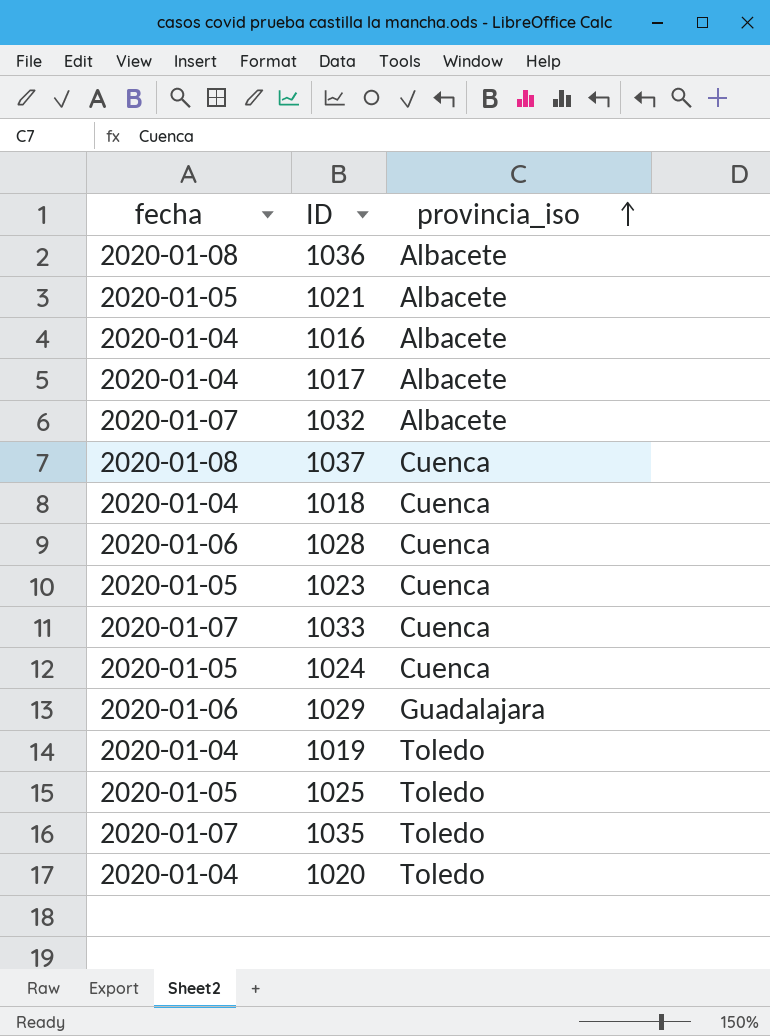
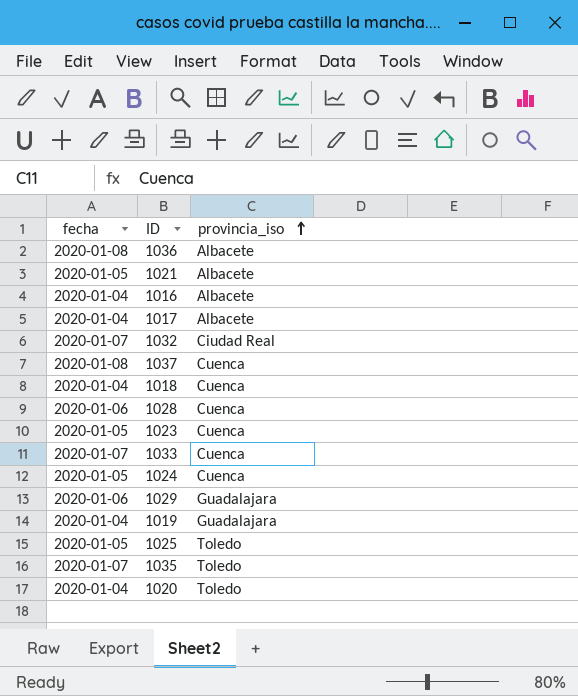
1032 | provincia_iso: Albacete -> Ciudad Real
1019 | provincia_iso: Toledo -> Guadalajara

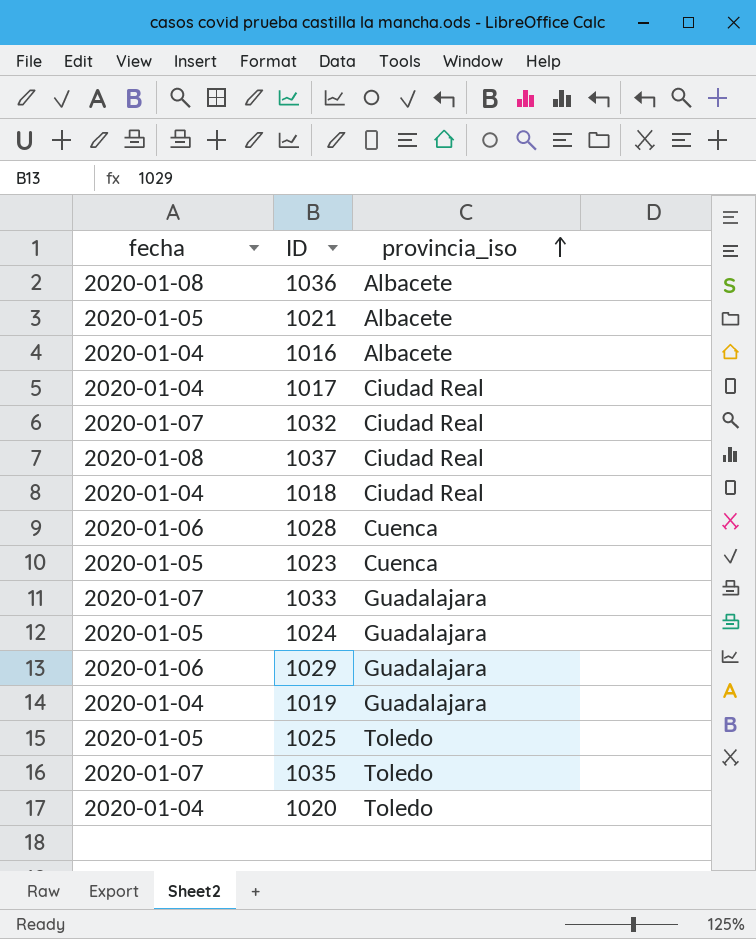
1017 | provincia_iso: Albacete -> Ciudad Real
1037 | provincia_iso: Cuenca -> Ciudad Real
1018 | provincia_iso: Cuenca -> Ciudad Real
1033 | provincia_iso: Cuenca -> Guadalajara
1024 | provincia_iso: Cuenca -> Guadalajara

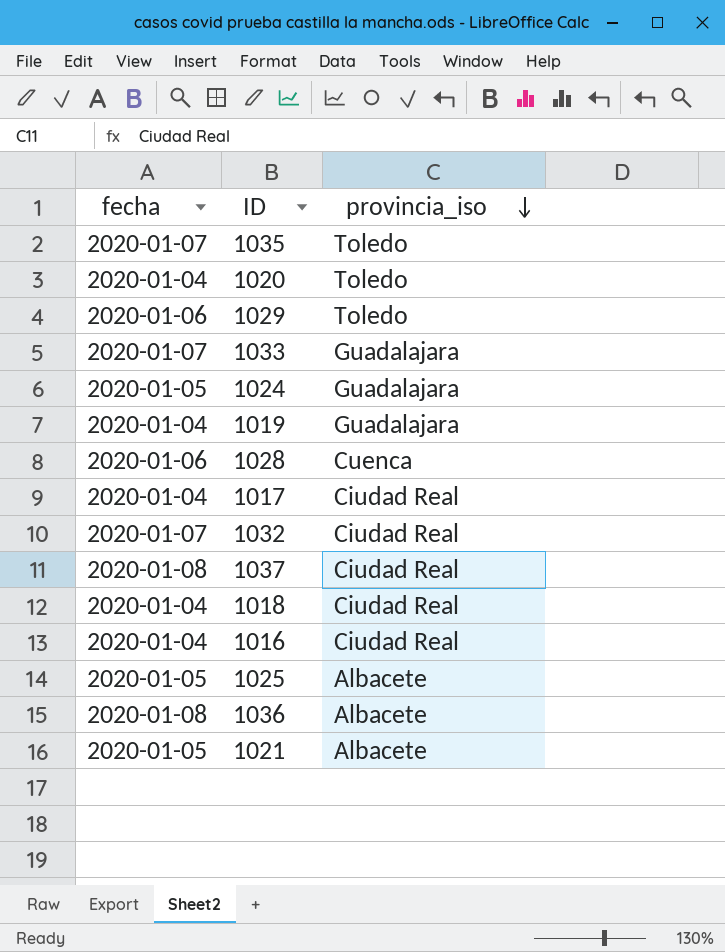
row order: provincia_iso ascending -> provincia_iso descending
row 1023: 2020-01-05 | Cuenca -> none
1029 | provincia_iso: Guadalajara -> Toledo
1016 | provincia_iso: Albacete -> Ciudad Real
1025 | provincia_iso: Toledo -> Albacete

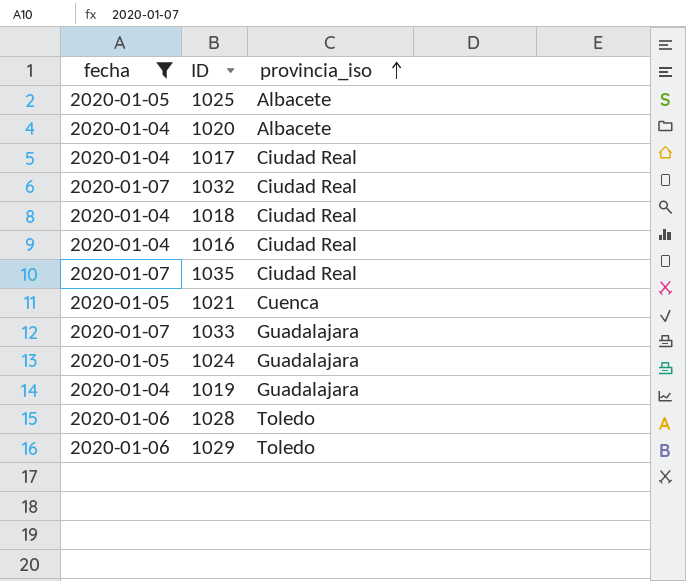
filter: none -> fecha != 2020-01-08
row order: provincia_iso descending -> provincia_iso ascending
1020 | provincia_iso: Toledo -> Albacete
1035 | provincia_iso: Toledo -> Ciudad Real
1021 | provincia_iso: Albacete -> Cuenca
1028 | provincia_iso: Cuenca -> Toledo

